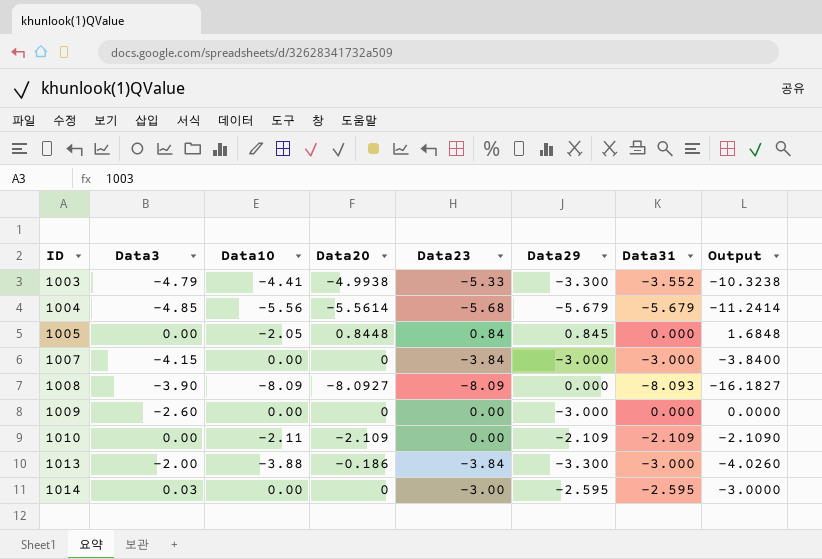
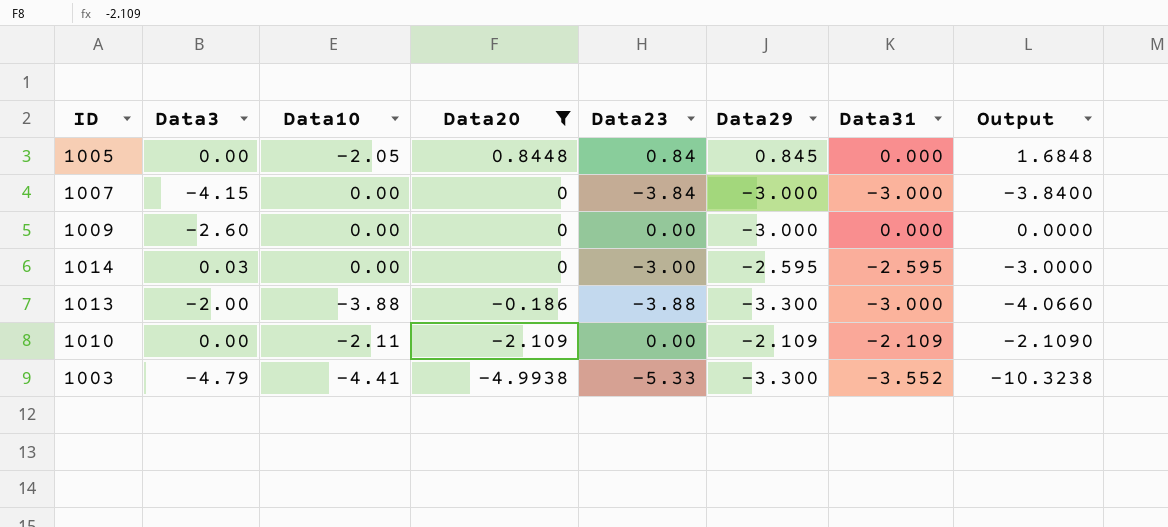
filter: none -> Data20 >= -4.9938
row order: ID ascending -> Data20 descending
1013 | Data23: -3.84 -> -3.88
1013 | Output: -4.0260 -> -4.0660

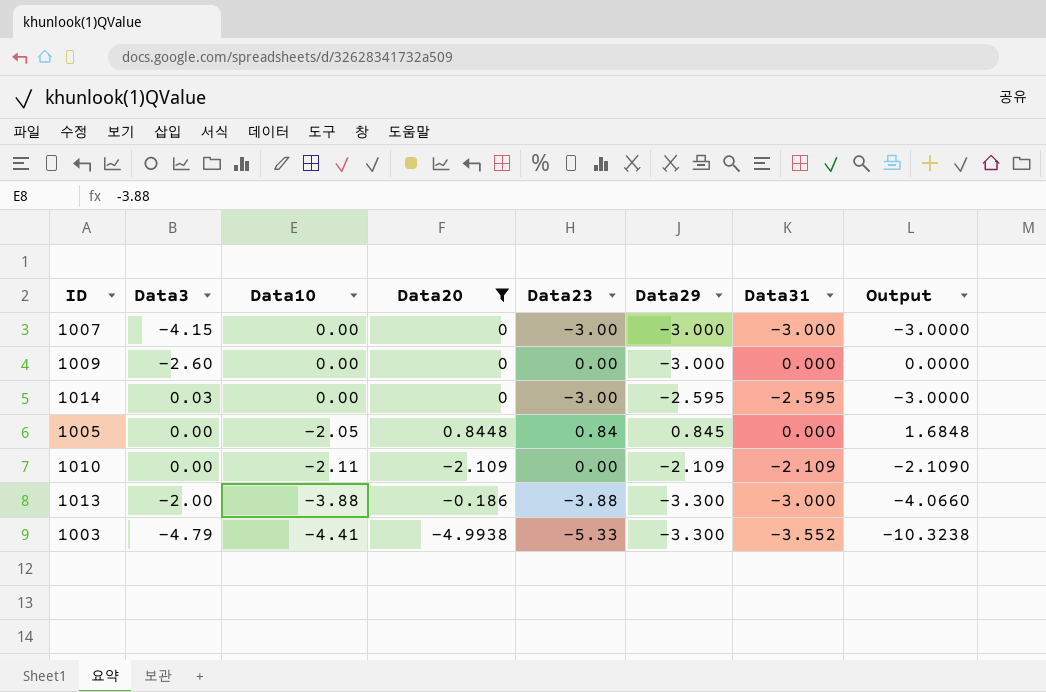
row order: Data20 descending -> Data10 descending
1007 | Data23: -3.84 -> -3.00
1007 | Output: -3.8400 -> -3.0000

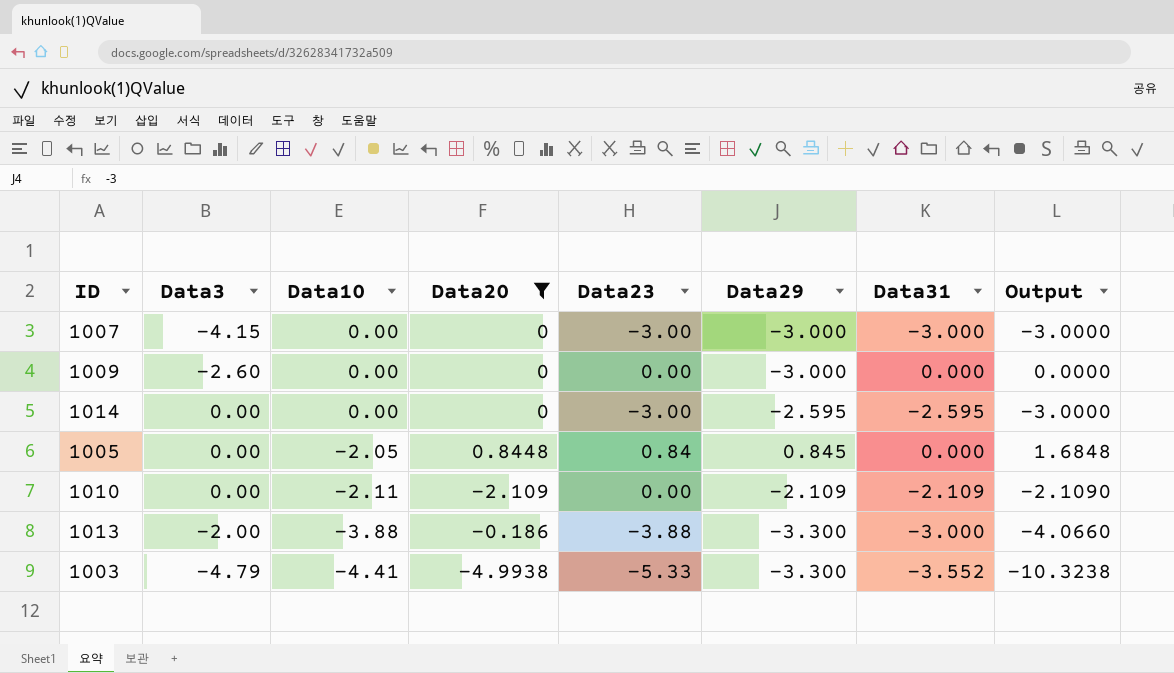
1014 | Data3: 0.03 -> 0.00

